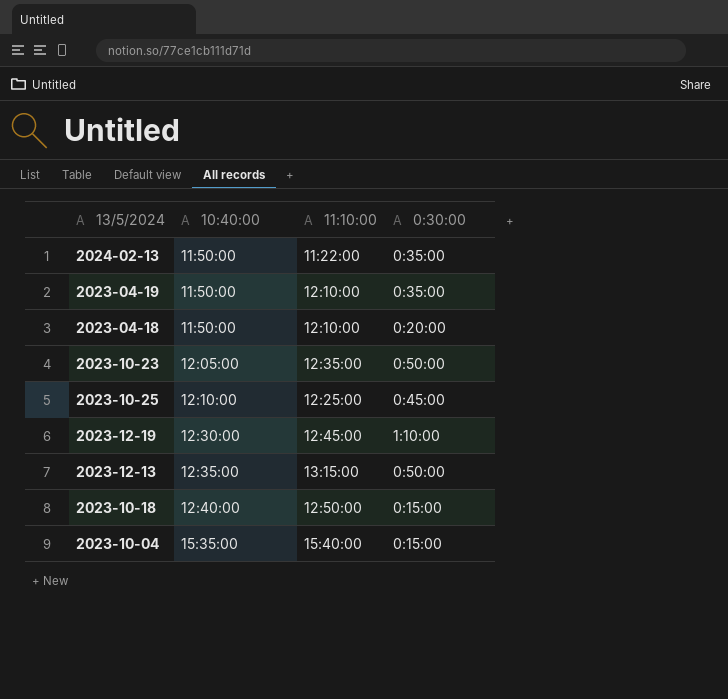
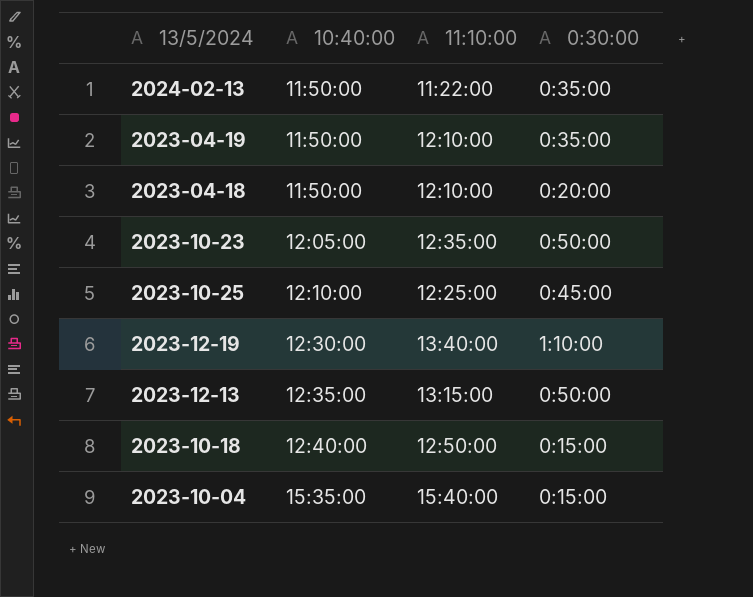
2023-12-19 | 11:10:00: 12:45:00 -> 13:40:00

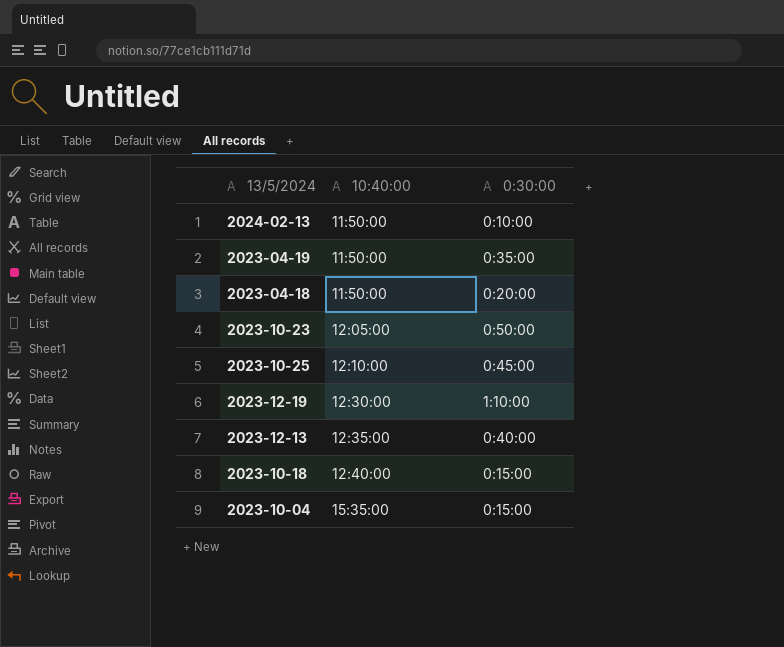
column 11:10:00 | position: 3 -> none
2024-02-13 | 0:30:00: 0:35:00 -> 0:10:00
2023-12-13 | 0:30:00: 0:50:00 -> 0:40:00

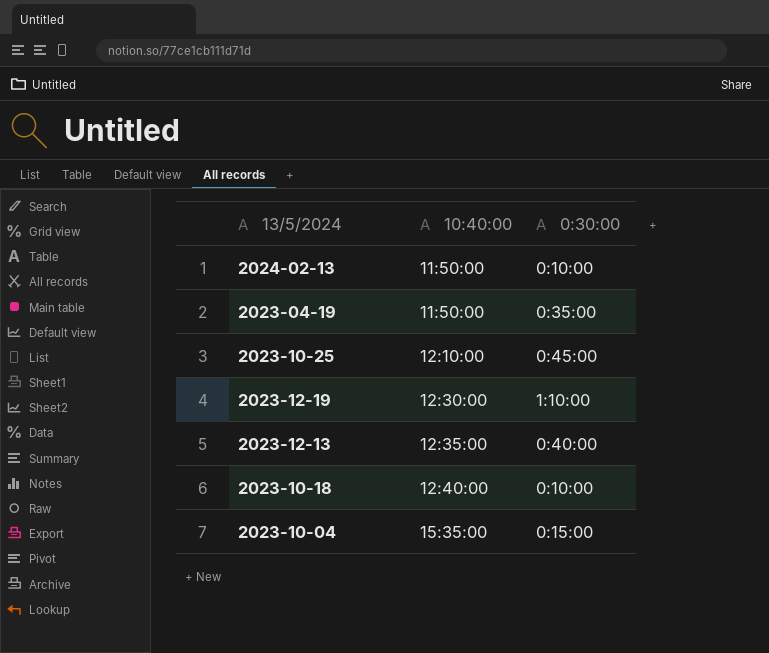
row 2023-04-18: 11:50:00 | 0:20:00 -> none
row 2023-10-23: 12:05:00 | 0:50:00 -> none
2023-10-18 | 0:30:00: 0:15:00 -> 0:10:00

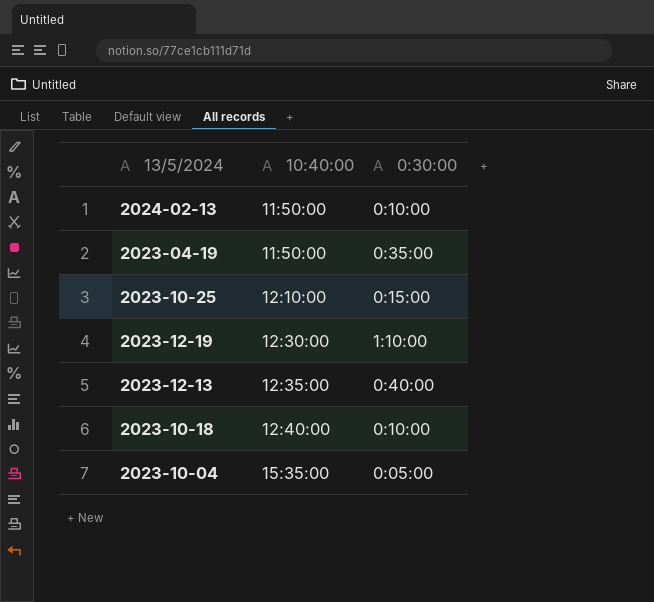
2023-10-25 | 0:30:00: 0:45:00 -> 0:15:00
2023-10-04 | 0:30:00: 0:15:00 -> 0:05:00

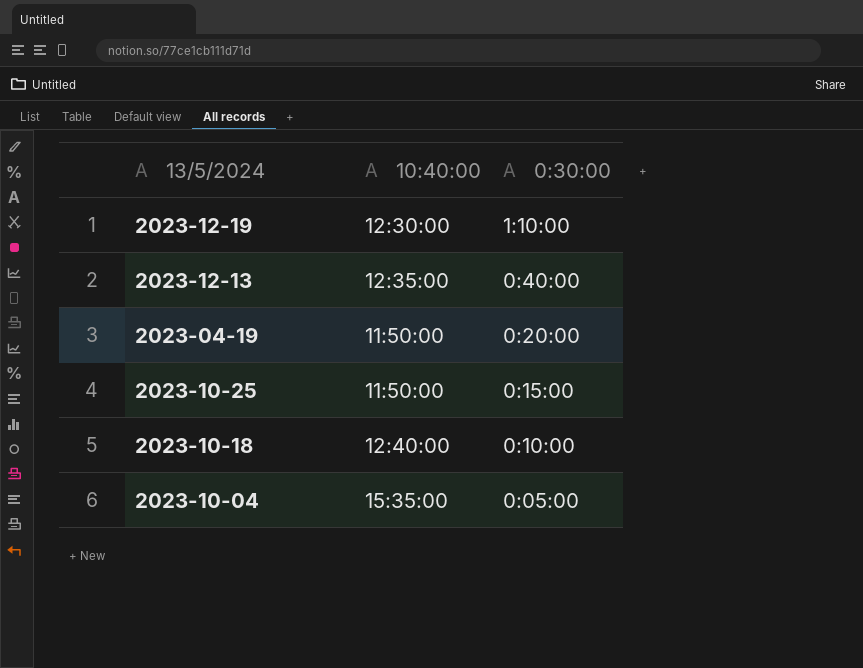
row order: 10:40:00 ascending -> 0:30:00 descending
row 2024-02-13: 11:50:00 | 0:10:00 -> none
2023-04-19 | 0:30:00: 0:35:00 -> 0:20:00
2023-10-25 | 10:40:00: 12:10:00 -> 11:50:00

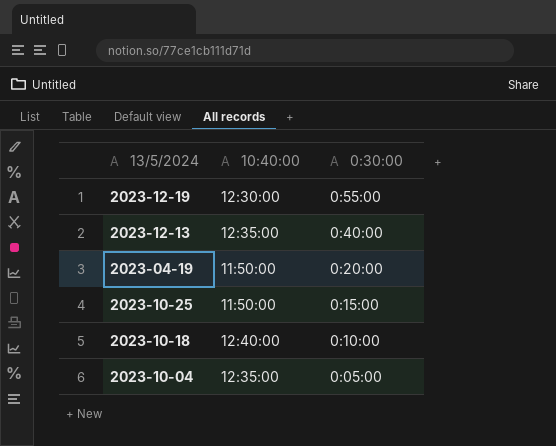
2023-12-19 | 0:30:00: 1:10:00 -> 0:55:00
2023-10-04 | 10:40:00: 15:35:00 -> 12:35:00

